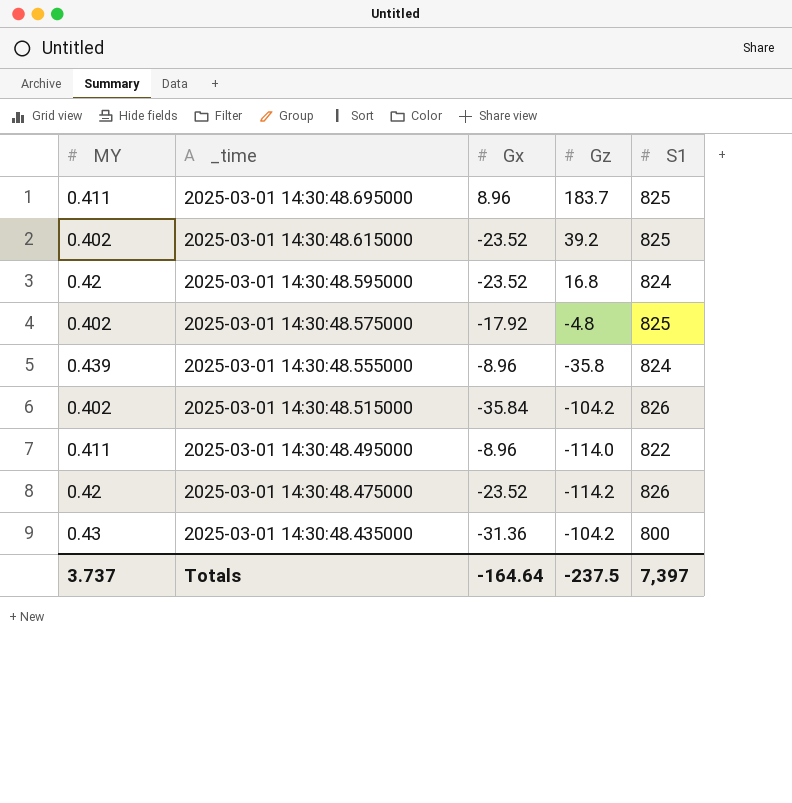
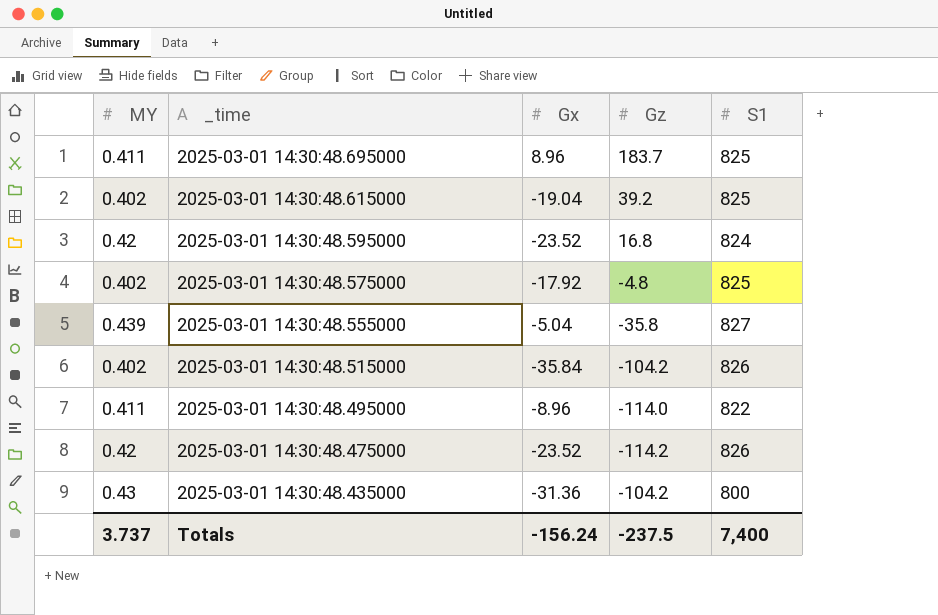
2025-03-01 14:30:48.615000 | Gx: -23.52 -> -19.04
2025-03-01 14:30:48.555000 | Gx: -8.96 -> -5.04
2025-03-01 14:30:48.555000 | S1: 824 -> 827
Totals | Gx: -164.64 -> -156.24
Totals | S1: 7,397 -> 7,400

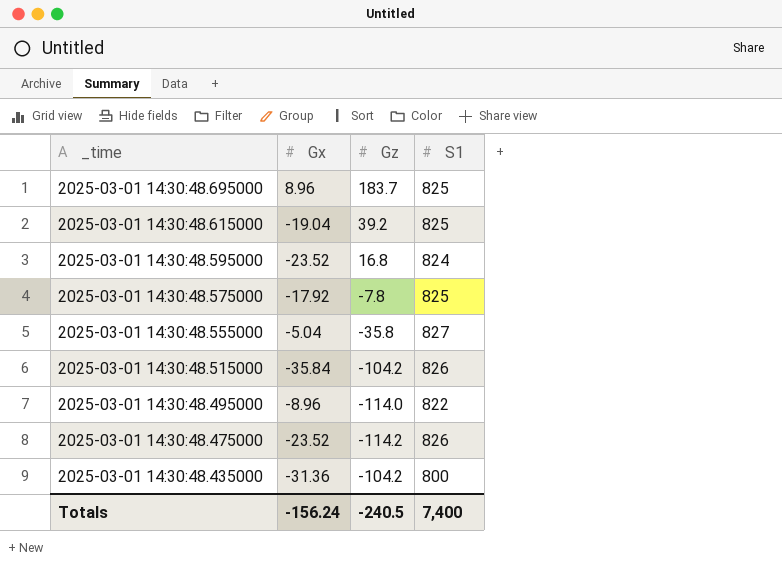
column MY | position: 1 -> none
2025-03-01 14:30:48.575000 | Gz: -4.8 -> -7.8
Totals | Gz: -237.5 -> -240.5

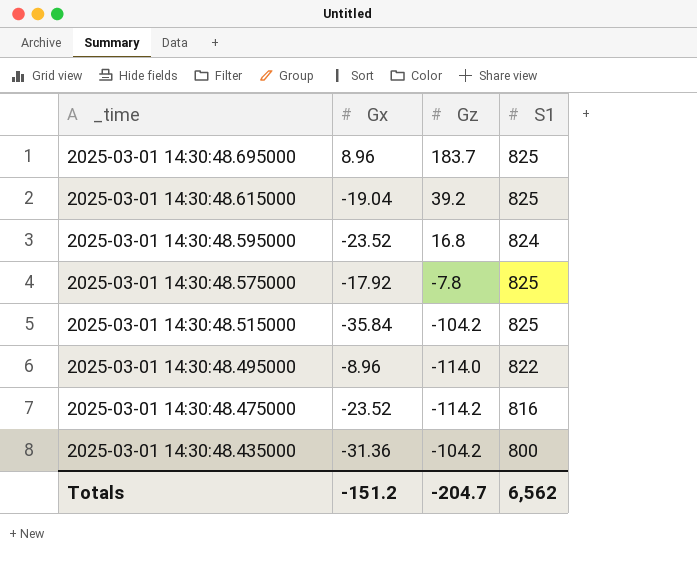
row 2025-03-01 14:30:48.555000: -5.04 | -35.8 | 827 -> none
2025-03-01 14:30:48.515000 | S1: 826 -> 825
2025-03-01 14:30:48.475000 | S1: 826 -> 816
Totals | Gx: -156.24 -> -151.2
Totals | Gz: -240.5 -> -204.7
Totals | S1: 7,400 -> 6,562

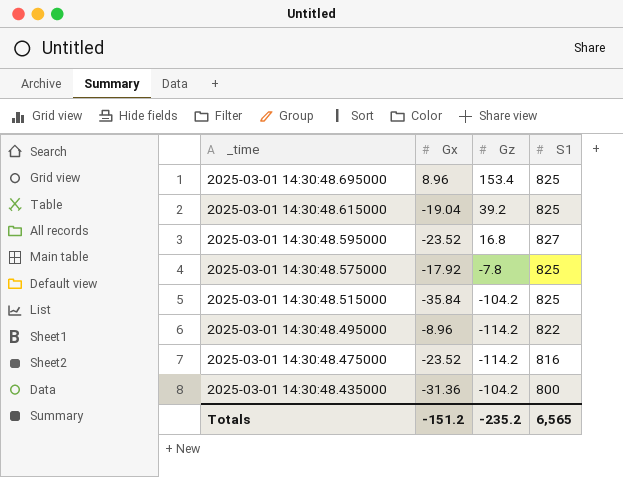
2025-03-01 14:30:48.695000 | Gz: 183.7 -> 153.4
2025-03-01 14:30:48.595000 | S1: 824 -> 827
2025-03-01 14:30:48.495000 | Gz: -114.0 -> -114.2
Totals | Gz: -204.7 -> -235.2
Totals | S1: 6,562 -> 6,565

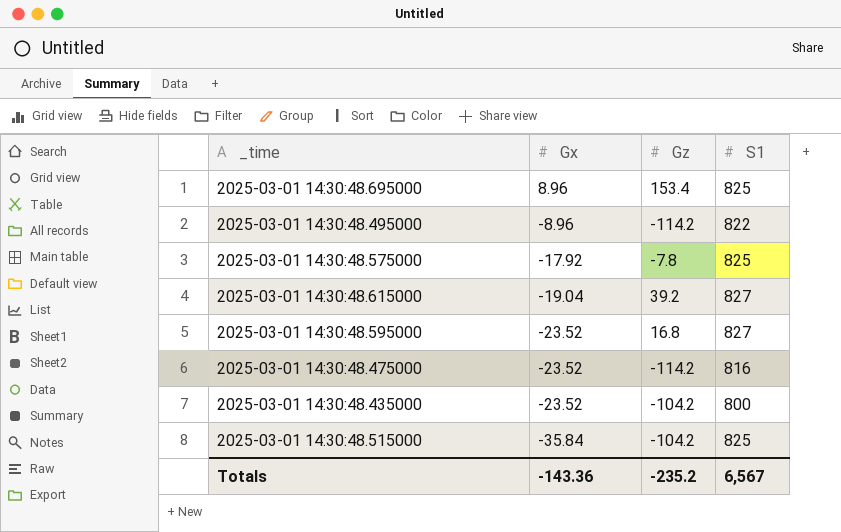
row order: _time descending -> Gx descending
2025-03-01 14:30:48.615000 | S1: 825 -> 827
2025-03-01 14:30:48.435000 | Gx: -31.36 -> -23.52
Totals | Gx: -151.2 -> -143.36
Totals | S1: 6,565 -> 6,567

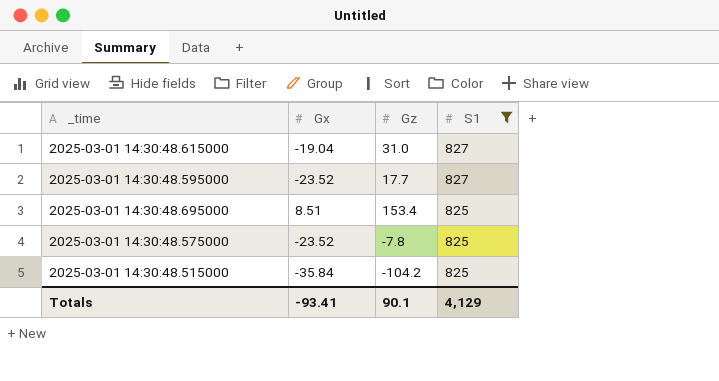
filter: none -> S1 >= 825
row order: Gx descending -> S1 descending
2025-03-01 14:30:48.615000 | Gz: 39.2 -> 31.0
2025-03-01 14:30:48.595000 | Gz: 16.8 -> 17.7
2025-03-01 14:30:48.695000 | Gx: 8.96 -> 8.51
2025-03-01 14:30:48.575000 | Gx: -17.92 -> -23.52
Totals | Gx: -143.36 -> -93.41
Totals | Gz: -235.2 -> 90.1
Totals | S1: 6,567 -> 4,129

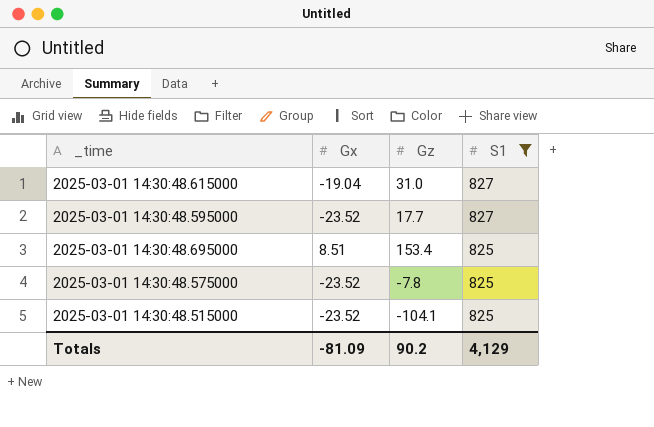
2025-03-01 14:30:48.515000 | Gx: -35.84 -> -23.52
2025-03-01 14:30:48.515000 | Gz: -104.2 -> -104.1
Totals | Gx: -93.41 -> -81.09
Totals | Gz: 90.1 -> 90.2

